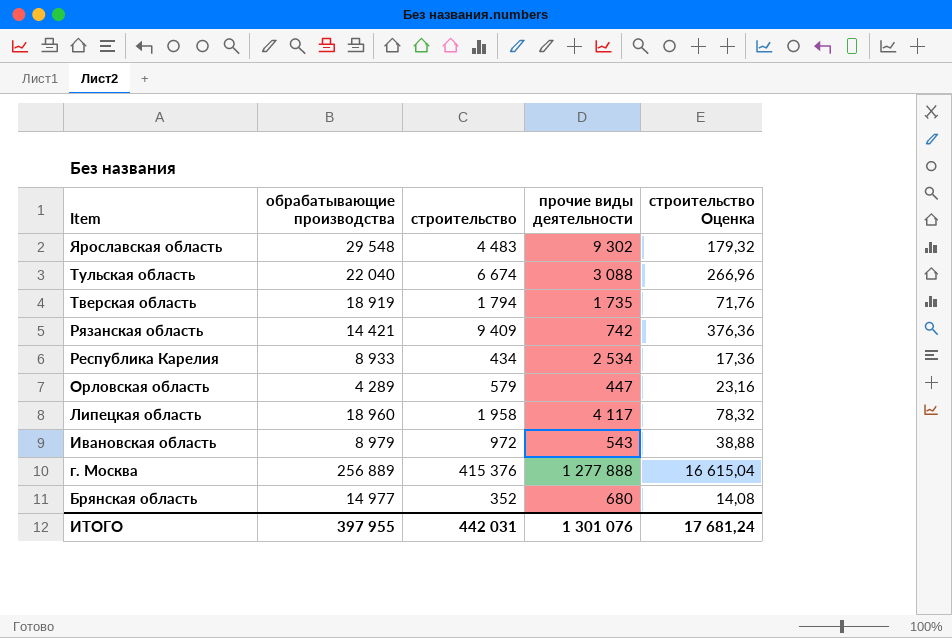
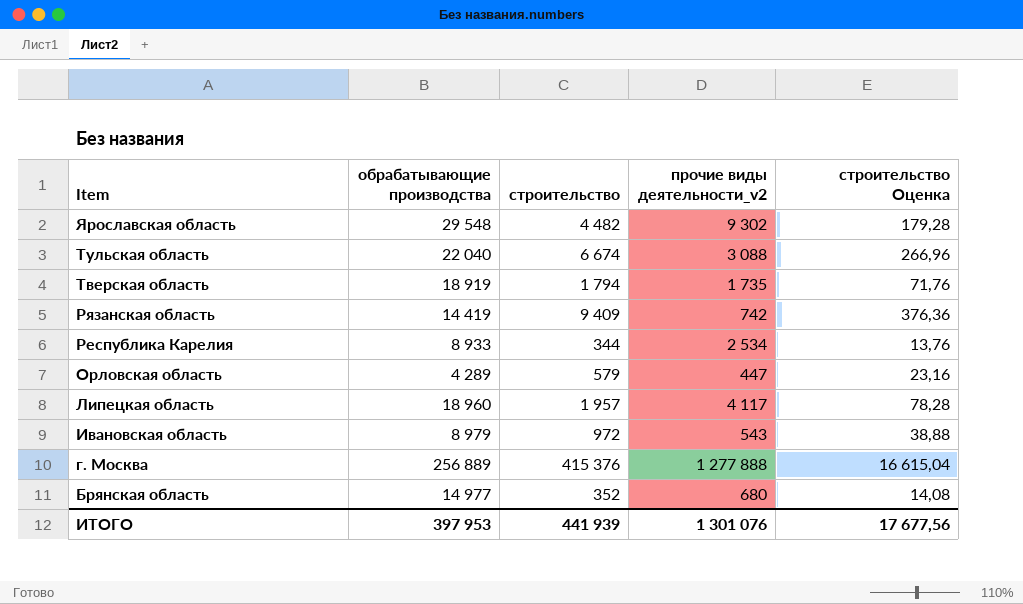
column name: прочие виды деятельности -> прочие виды деятельности_v2
Ярославская область | строительство: 4 483 -> 4 482
Ярославская область | строительство Оценка: 179,32 -> 179,28
Рязанская область | обрабатывающие производства: 14 421 -> 14 419
Республика Карелия | строительство: 434 -> 344
Республика Карелия | строительство Оценка: 17,36 -> 13,76
Липецкая область | строительство: 1 958 -> 1 957
Липецкая область | строительство Оценка: 78,32 -> 78,28
ИТОГО | обрабатывающие производства: 397 955 -> 397 953
ИТОГО | строительство: 442 031 -> 441 939
ИТОГО | строительство Оценка: 17 681,24 -> 17 677,56

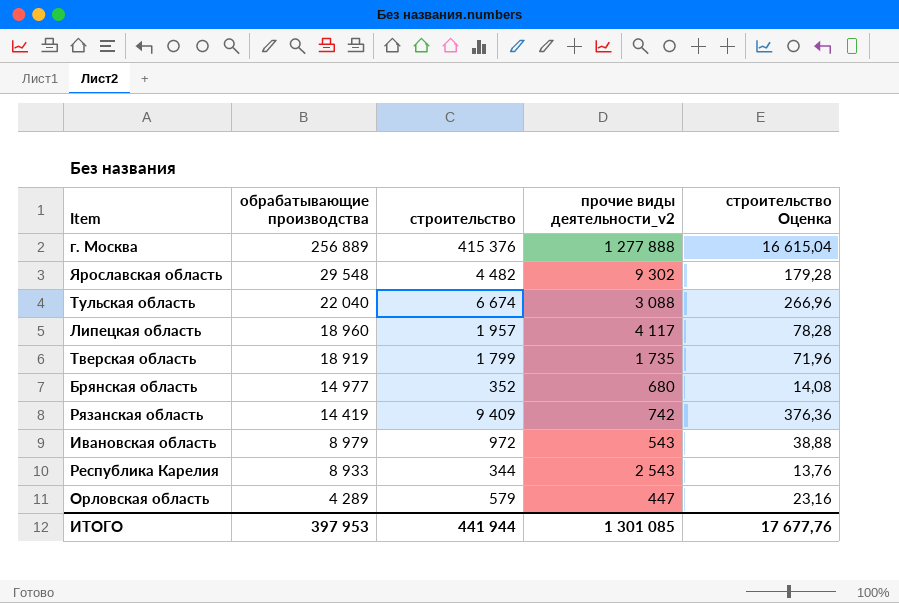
row order: Item descending -> обрабатывающие производства descending
Тверская область | строительство: 1 794 -> 1 799
Тверская область | строительство Оценка: 71,76 -> 71,96
Республика Карелия | прочие виды деятельности_v2: 2 534 -> 2 543
ИТОГО | строительство: 441 939 -> 441 944
ИТОГО | прочие виды деятельности_v2: 1 301 076 -> 1 301 085
ИТОГО | строительство Оценка: 17 677,56 -> 17 677,76

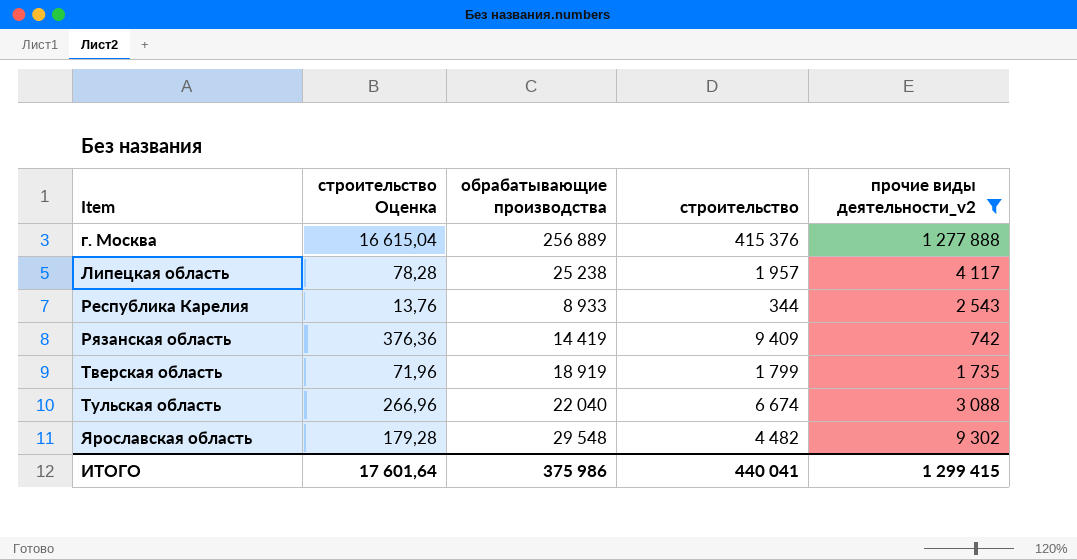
filter: none -> прочие виды деятельности_v2 >= 742
row order: обрабатывающие производства descending -> Item ascending
column строительство Оценка | position: 5 -> 2
Липецкая область | обрабатывающие производства: 18 960 -> 25 238
ИТОГО | строительство Оценка: 17 677,76 -> 17 601,64
ИТОГО | обрабатывающие производства: 397 953 -> 375 986
ИТОГО | строительство: 441 944 -> 440 041
ИТОГО | прочие виды деятельности_v2: 1 301 085 -> 1 299 415

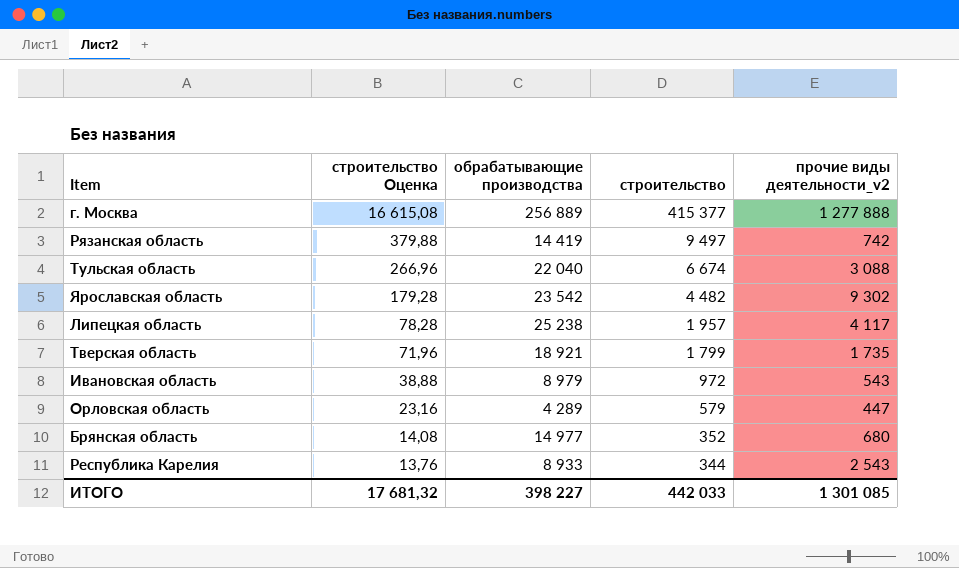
filter: прочие виды деятельности_v2 >= 742 -> none
row order: Item ascending -> строительство Оценка descending
г. Москва | строительство Оценка: 16 615,04 -> 16 615,08
г. Москва | строительство: 415 376 -> 415 377
Рязанская область | строительство Оценка: 376,36 -> 379,88
Рязанская область | строительство: 9 409 -> 9 497
Ярославская область | обрабатывающие производства: 29 548 -> 23 542
Тверская область | обрабатывающие производства: 18 919 -> 18 921
ИТОГО | строительство Оценка: 17 601,64 -> 17 681,32
ИТОГО | обрабатывающие производства: 375 986 -> 398 227
ИТОГО | строительство: 440 041 -> 442 033
ИТОГО | прочие виды деятельности_v2: 1 299 415 -> 1 301 085

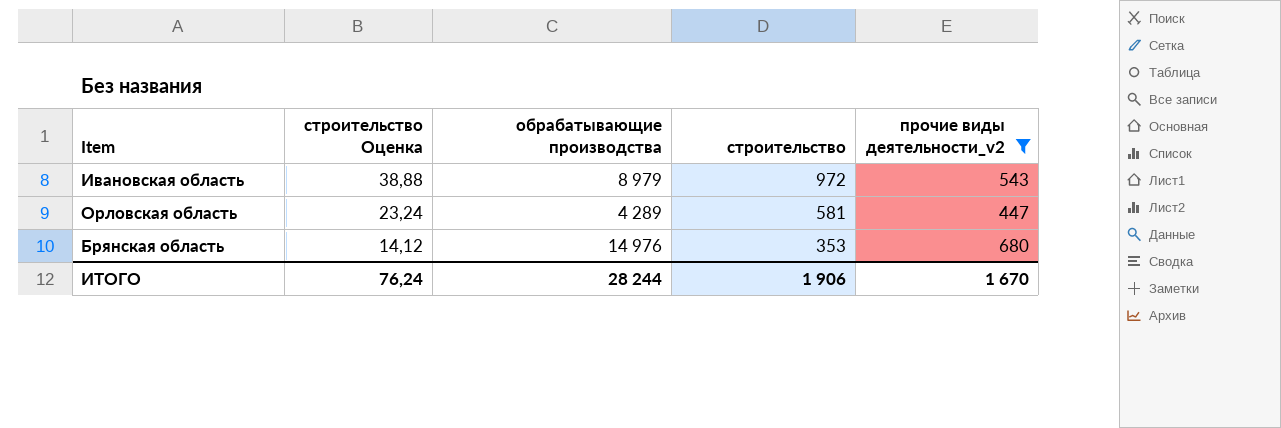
filter: none -> прочие виды деятельности_v2 <= 680
Орловская область | строительство Оценка: 23,16 -> 23,24
Орловская область | строительство: 579 -> 581
Брянская область | строительство Оценка: 14,08 -> 14,12
Брянская область | обрабатывающие производства: 14 977 -> 14 976
Брянская область | строительство: 352 -> 353
ИТОГО | строительство Оценка: 17 681,32 -> 76,24
ИТОГО | обрабатывающие производства: 398 227 -> 28 244
ИТОГО | строительство: 442 033 -> 1 906
ИТОГО | прочие виды деятельности_v2: 1 301 085 -> 1 670

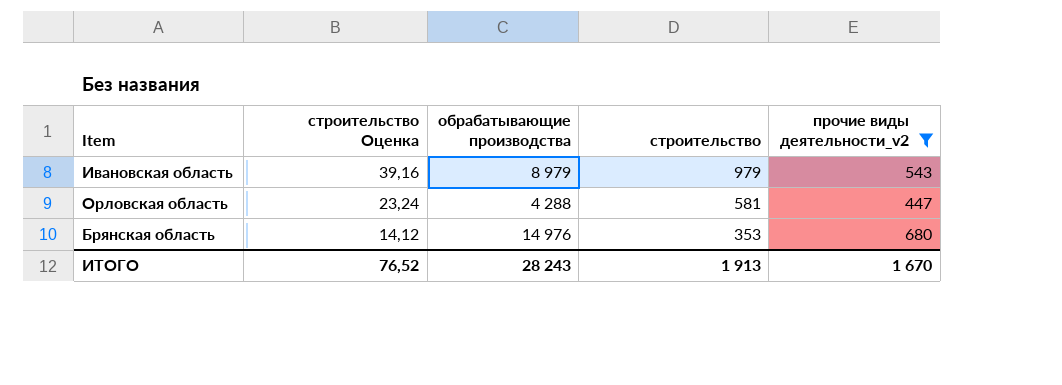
Ивановская область | строительство Оценка: 38,88 -> 39,16
Ивановская область | строительство: 972 -> 979
Орловская область | обрабатывающие производства: 4 289 -> 4 288
ИТОГО | строительство Оценка: 76,24 -> 76,52
ИТОГО | обрабатывающие производства: 28 244 -> 28 243
ИТОГО | строительство: 1 906 -> 1 913

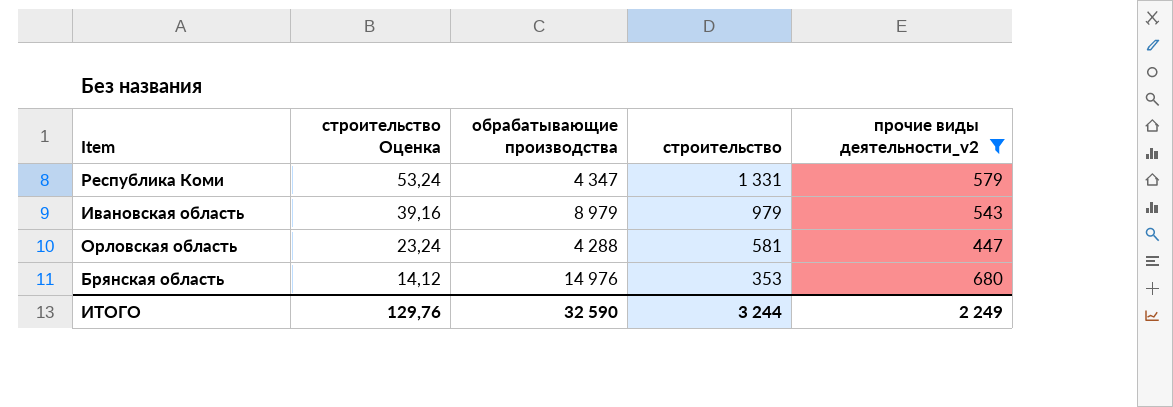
row Республика Коми: none -> 53,24 | 4 347 | 1 331 | 579
ИТОГО | строительство Оценка: 76,52 -> 129,76
ИТОГО | обрабатывающие производства: 28 243 -> 32 590
ИТОГО | строительство: 1 913 -> 3 244
ИТОГО | прочие виды деятельности_v2: 1 670 -> 2 249

